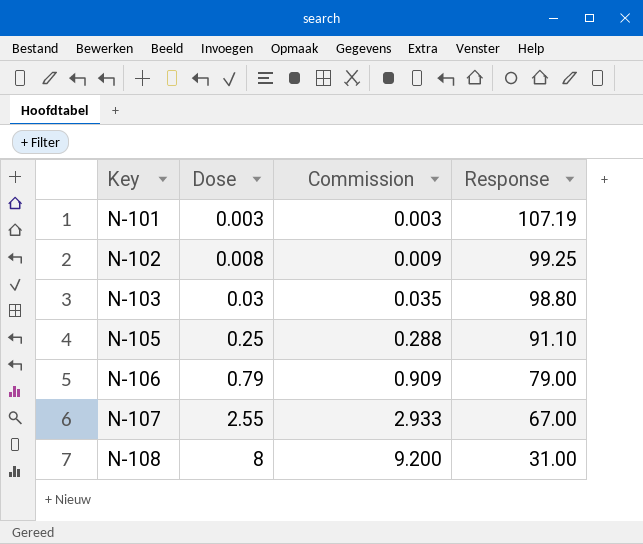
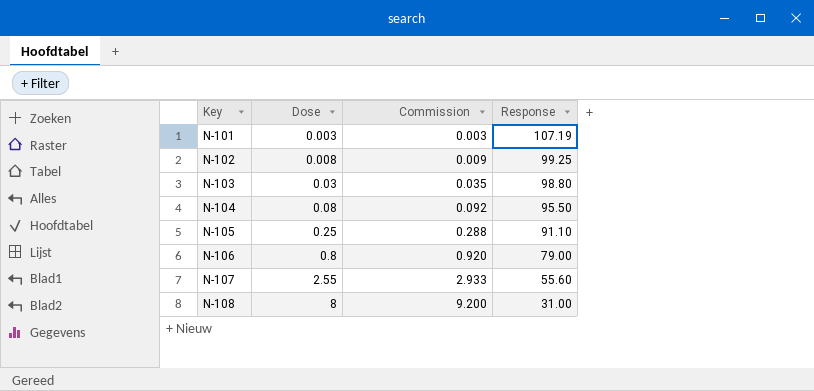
row N-104: none -> 0.08 | 0.092 | 95.50
N-106 | Dose: 0.79 -> 0.8
N-106 | Commission: 0.909 -> 0.920
N-107 | Response: 67.00 -> 55.60

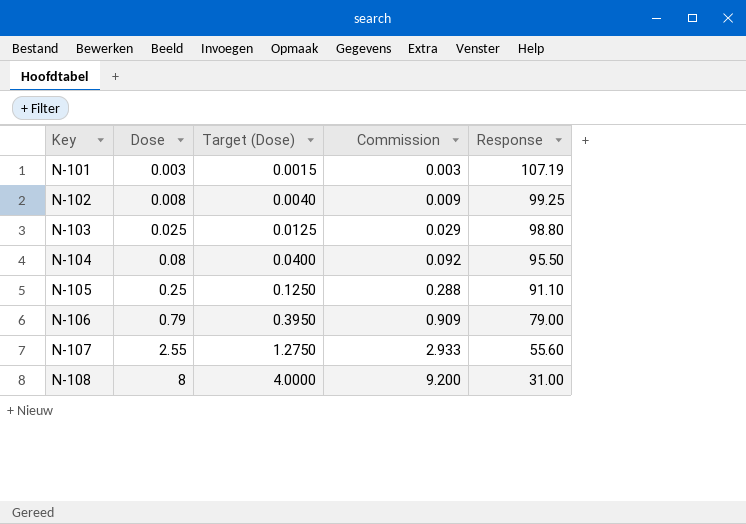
column Target (Dose) | formula: none -> [Dose] * 0.5
N-103 | Dose: 0.03 -> 0.025
N-103 | Commission: 0.035 -> 0.029
N-106 | Dose: 0.8 -> 0.79
N-106 | Commission: 0.920 -> 0.909

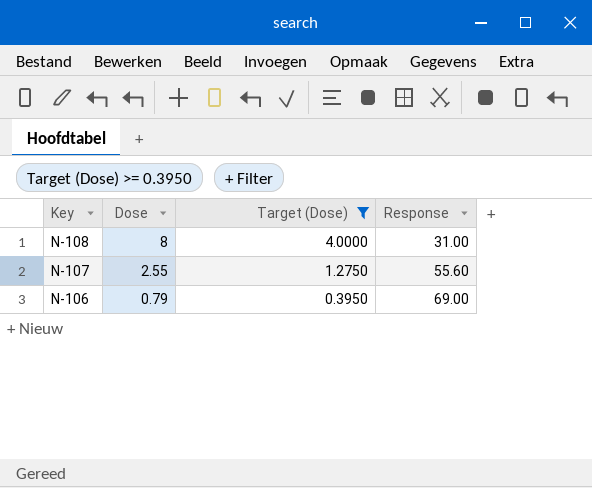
filter: none -> Target (Dose) >= 0.3950
row order: Key ascending -> Key descending
column Commission | formula: [Dose] * 1.15 -> none
N-106 | Response: 79.00 -> 69.00

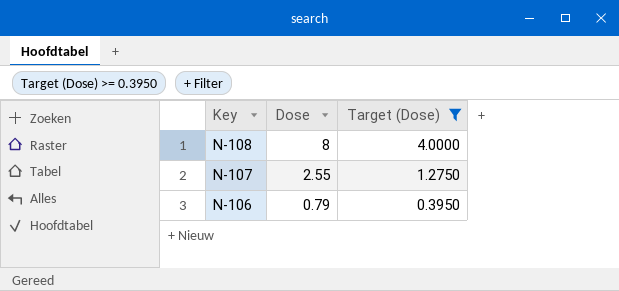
column Response | position: 4 -> none

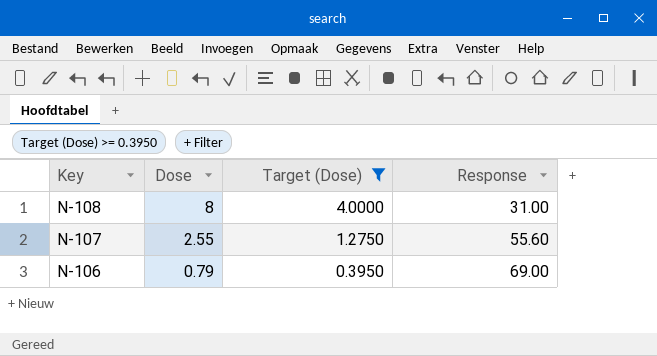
column Response | position: none -> 4

